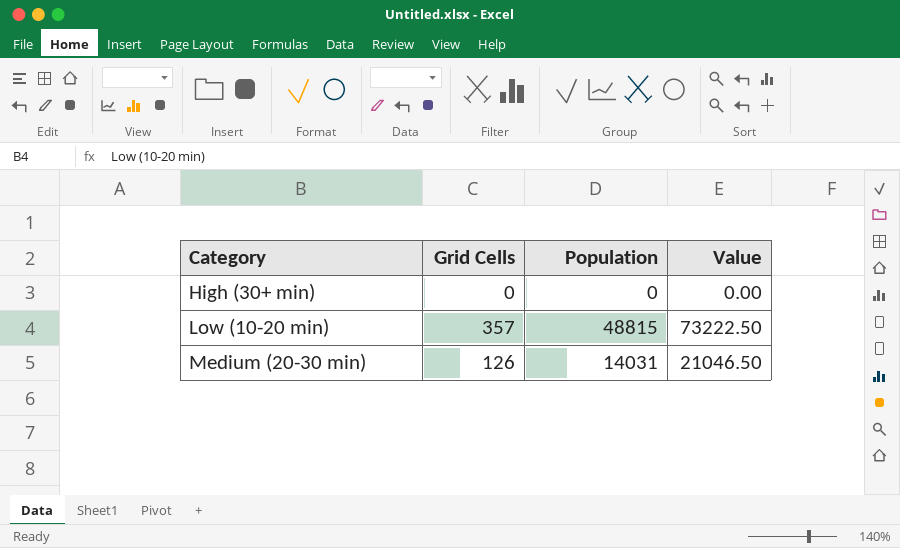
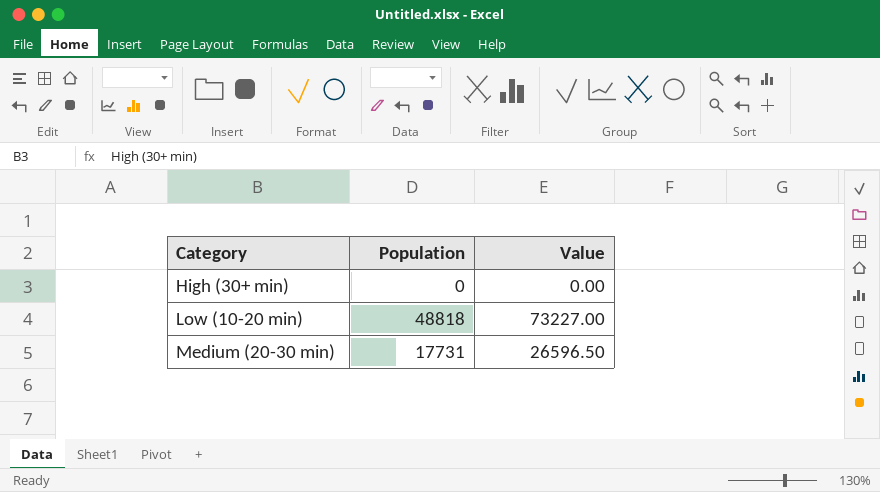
column Grid Cells | position: 2 -> none
Low (10-20 min) | Population: 48815 -> 48818
Low (10-20 min) | Value: 73222.50 -> 73227.00
Medium (20-30 min) | Population: 14031 -> 17731
Medium (20-30 min) | Value: 21046.50 -> 26596.50

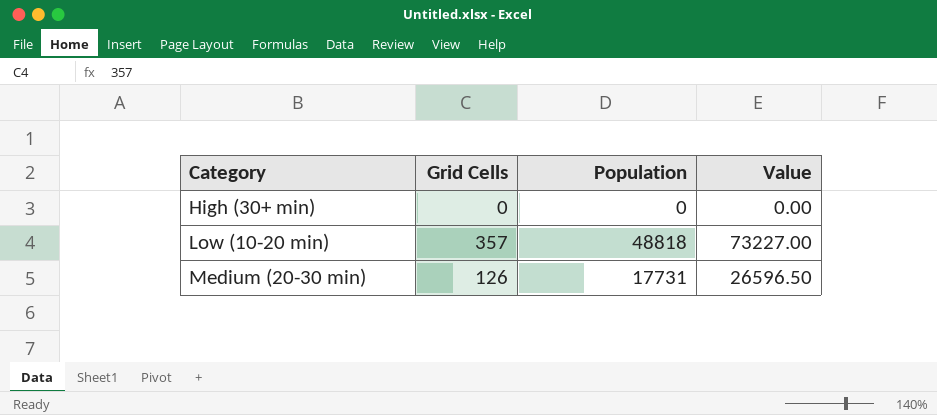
column Grid Cells | position: none -> 2

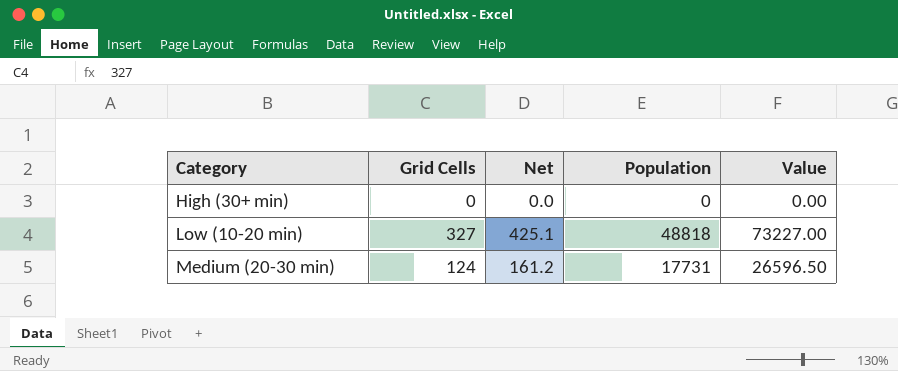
column Net | formula: none -> [Grid Cells] * 1.3
Low (10-20 min) | Grid Cells: 357 -> 327
Medium (20-30 min) | Grid Cells: 126 -> 124

